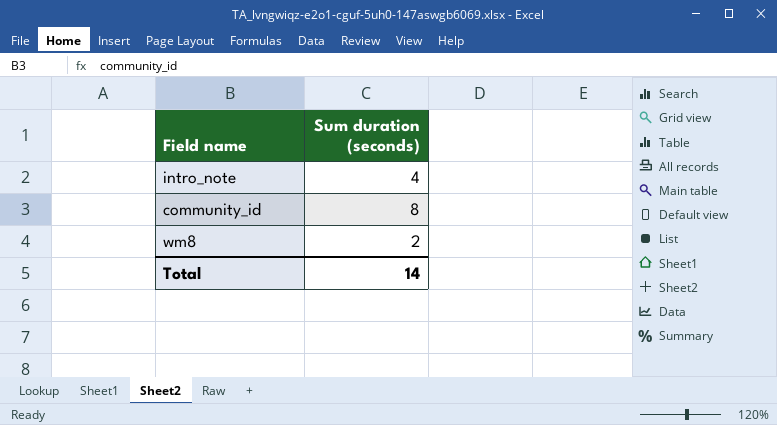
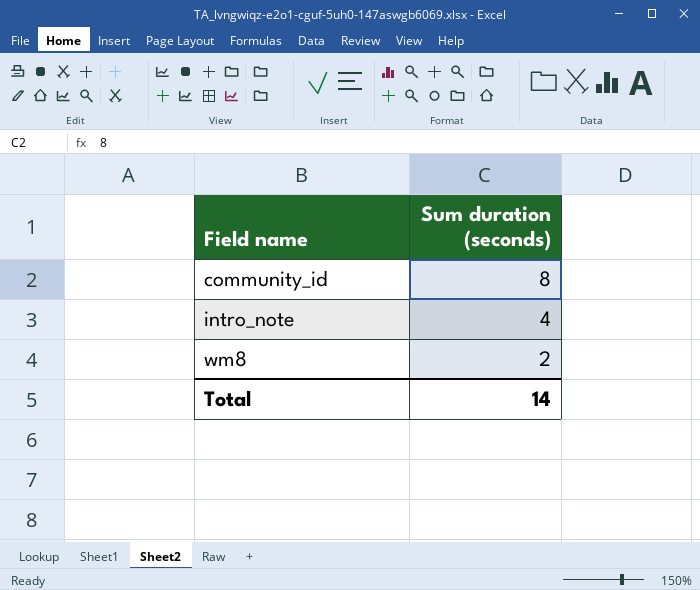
row order: none -> Field name ascending

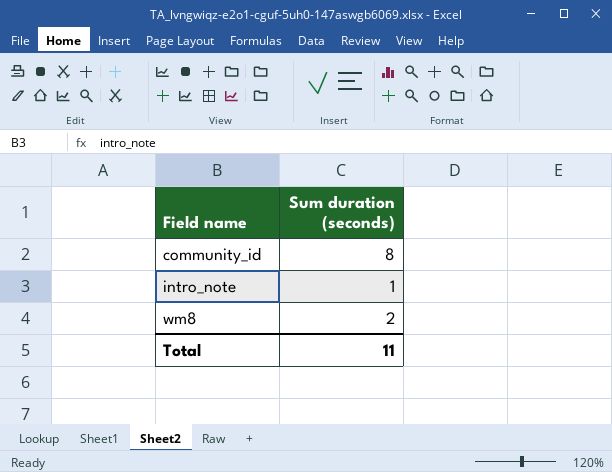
intro_note | Sum duration (seconds): 4 -> 1
Total | Sum duration (seconds): 14 -> 11

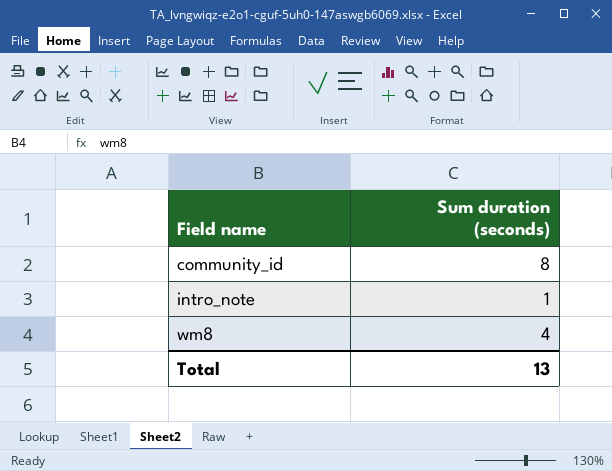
wm8 | Sum duration (seconds): 2 -> 4
Total | Sum duration (seconds): 11 -> 13

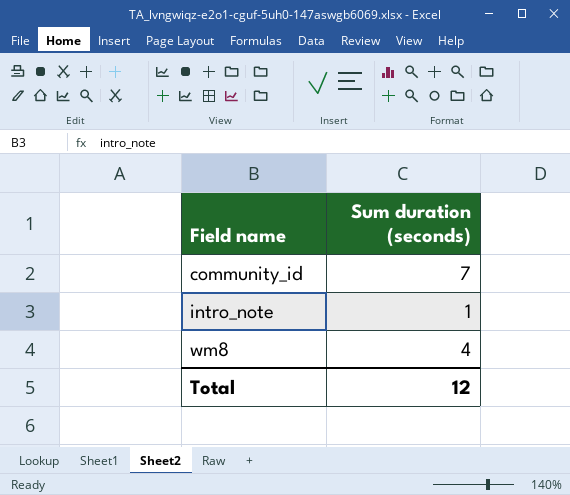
community_id | Sum duration (seconds): 8 -> 7
Total | Sum duration (seconds): 13 -> 12

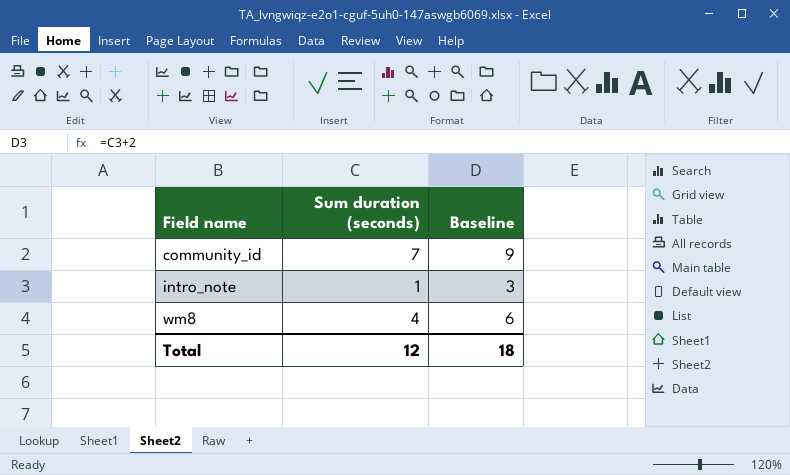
column Baseline | formula: none -> [Sum duration (seconds)] + 2

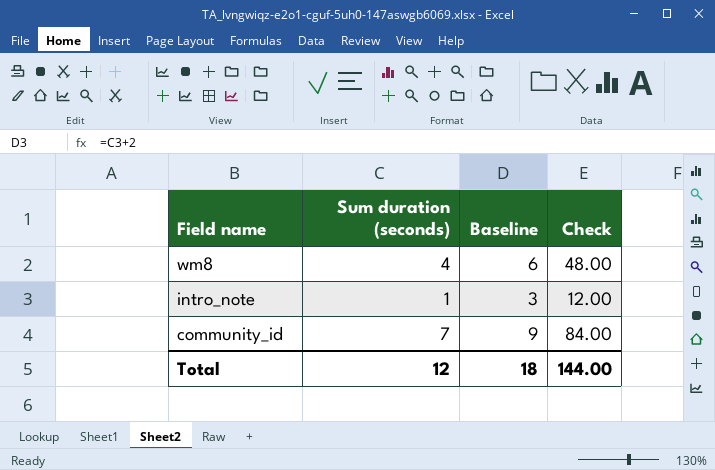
row order: Field name ascending -> Field name descending
column Check | formula: none -> [Sum duration (seconds)] * 12

